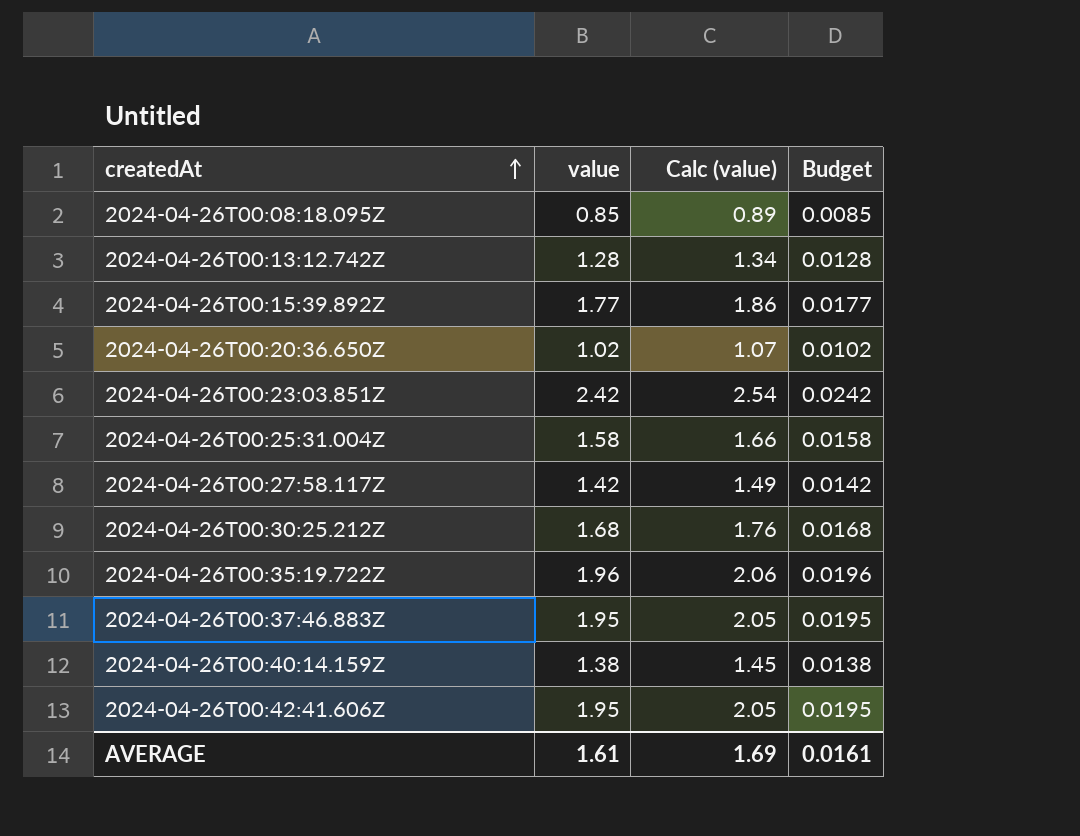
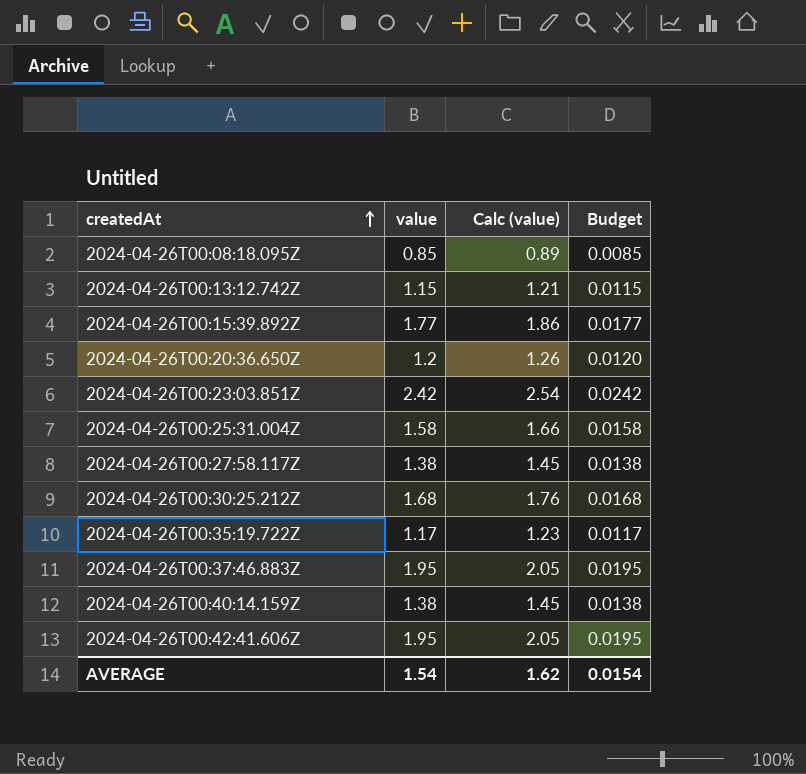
2024-04-26T00:13:12.742Z | value: 1.28 -> 1.15
2024-04-26T00:13:12.742Z | Calc (value): 1.34 -> 1.21
2024-04-26T00:13:12.742Z | Budget: 0.0128 -> 0.0115
2024-04-26T00:20:36.650Z | value: 1.02 -> 1.2
2024-04-26T00:20:36.650Z | Calc (value): 1.07 -> 1.26
2024-04-26T00:20:36.650Z | Budget: 0.0102 -> 0.0120
2024-04-26T00:27:58.117Z | value: 1.42 -> 1.38
2024-04-26T00:27:58.117Z | Calc (value): 1.49 -> 1.45
2024-04-26T00:27:58.117Z | Budget: 0.0142 -> 0.0138
2024-04-26T00:35:19.722Z | value: 1.96 -> 1.17
2024-04-26T00:35:19.722Z | Calc (value): 2.06 -> 1.23
2024-04-26T00:35:19.722Z | Budget: 0.0196 -> 0.0117
AVERAGE | value: 1.61 -> 1.54
AVERAGE | Calc (value): 1.69 -> 1.62
AVERAGE | Budget: 0.0161 -> 0.0154

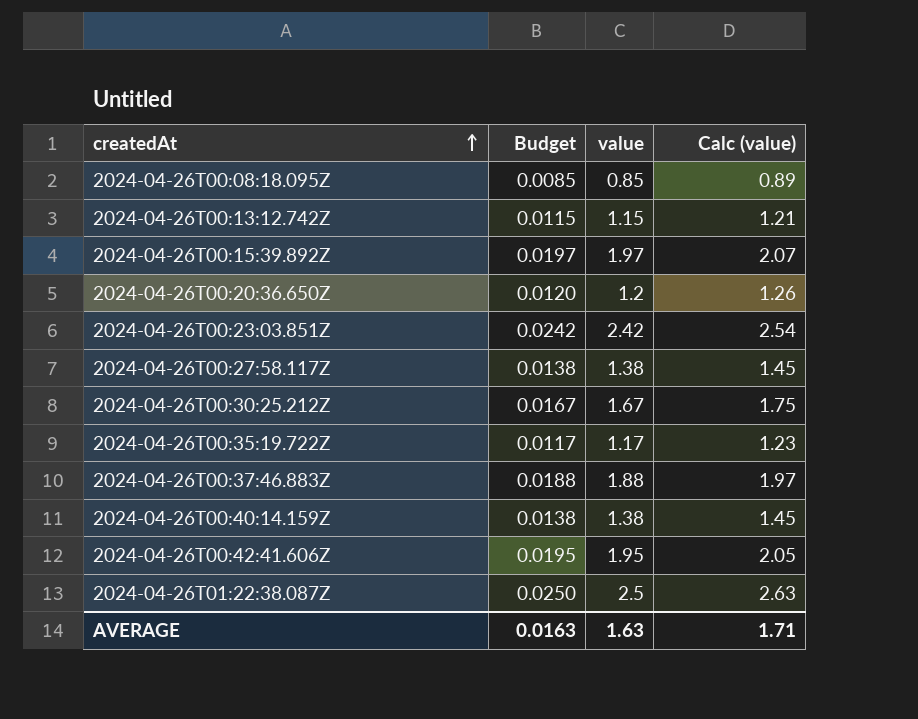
column Budget | position: 4 -> 2
row 2024-04-26T00:25:31.004Z: 1.58 | 1.66 | 0.0158 -> none
2024-04-26T00:15:39.892Z | Budget: 0.0177 -> 0.0197
2024-04-26T00:15:39.892Z | value: 1.77 -> 1.97
2024-04-26T00:15:39.892Z | Calc (value): 1.86 -> 2.07
2024-04-26T00:30:25.212Z | Budget: 0.0168 -> 0.0167
2024-04-26T00:30:25.212Z | value: 1.68 -> 1.67
2024-04-26T00:30:25.212Z | Calc (value): 1.76 -> 1.75
2024-04-26T00:37:46.883Z | Budget: 0.0195 -> 0.0188
2024-04-26T00:37:46.883Z | value: 1.95 -> 1.88
2024-04-26T00:37:46.883Z | Calc (value): 2.05 -> 1.97
row 2024-04-26T01:22:38.087Z: none -> 0.0250 | 2.5 | 2.63
AVERAGE | Budget: 0.0154 -> 0.0163
AVERAGE | value: 1.54 -> 1.63
AVERAGE | Calc (value): 1.62 -> 1.71

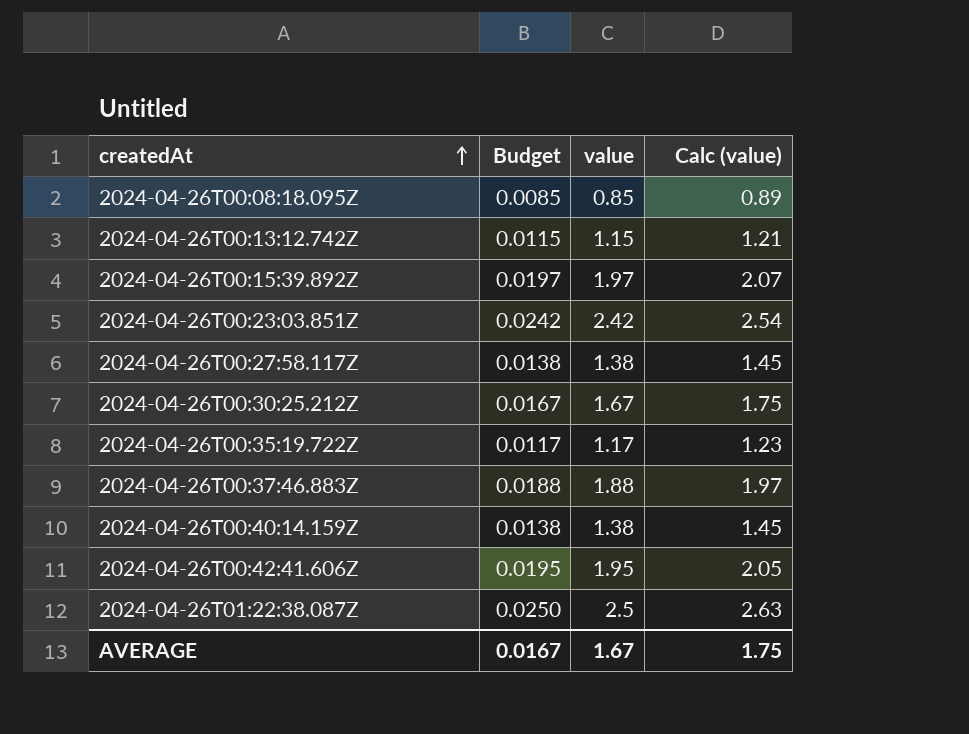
row 2024-04-26T00:20:36.650Z: 0.0120 | 1.2 | 1.26 -> none
AVERAGE | Budget: 0.0163 -> 0.0167
AVERAGE | value: 1.63 -> 1.67
AVERAGE | Calc (value): 1.71 -> 1.75

